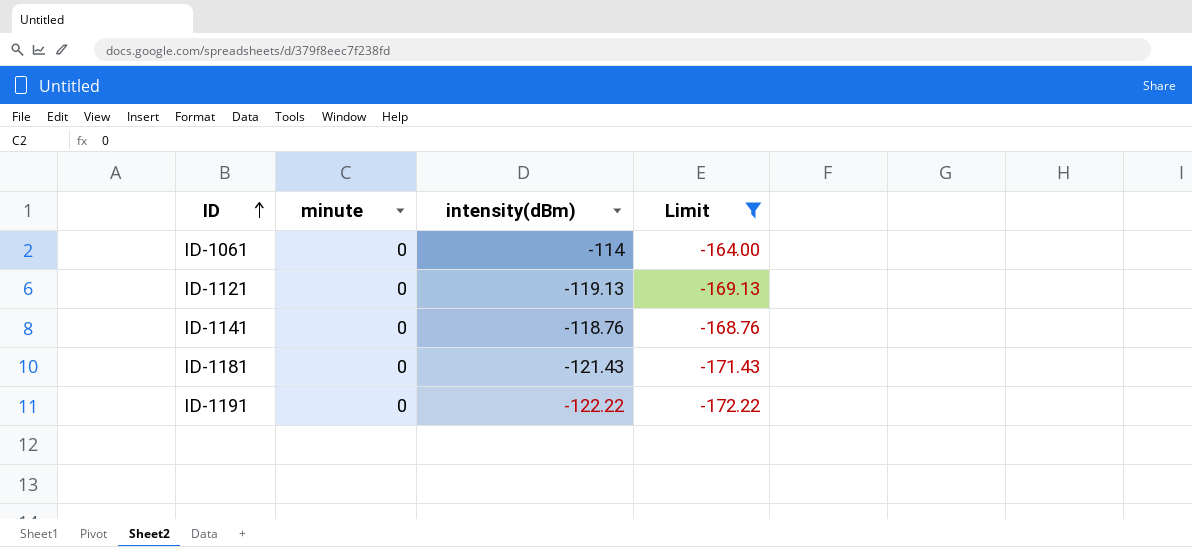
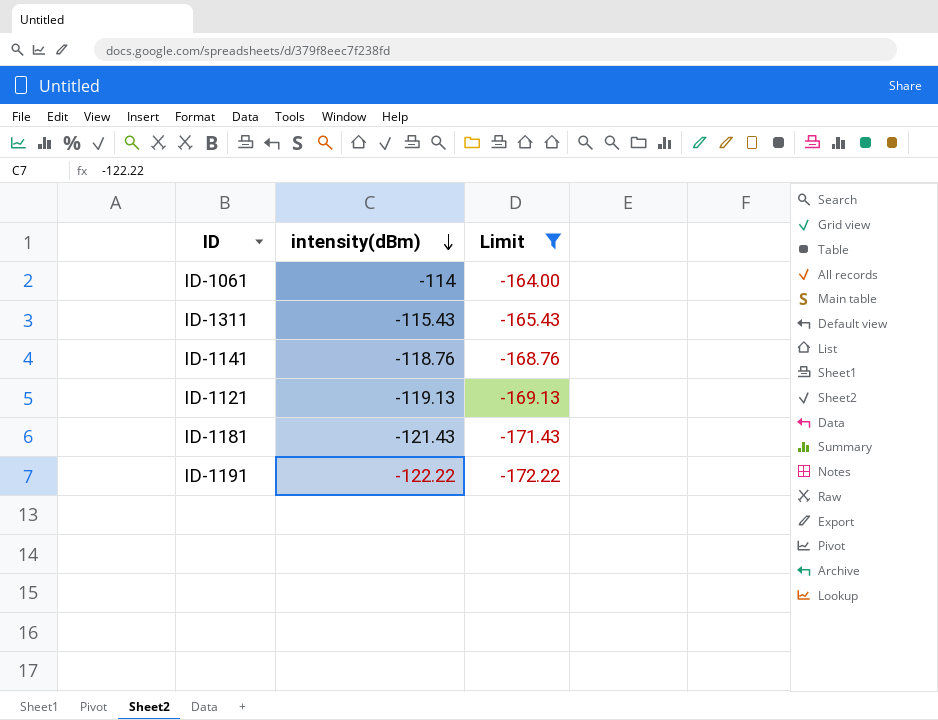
row order: ID ascending -> intensity(dBm) descending
column minute | position: 2 -> none
row ID-1311: none -> -115.43 | -165.43

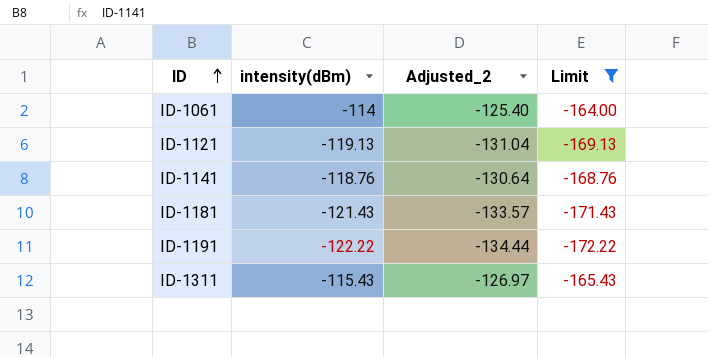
row order: intensity(dBm) descending -> ID ascending
column Adjusted_2 | formula: none -> [intensity(dBm)] * 1.1

